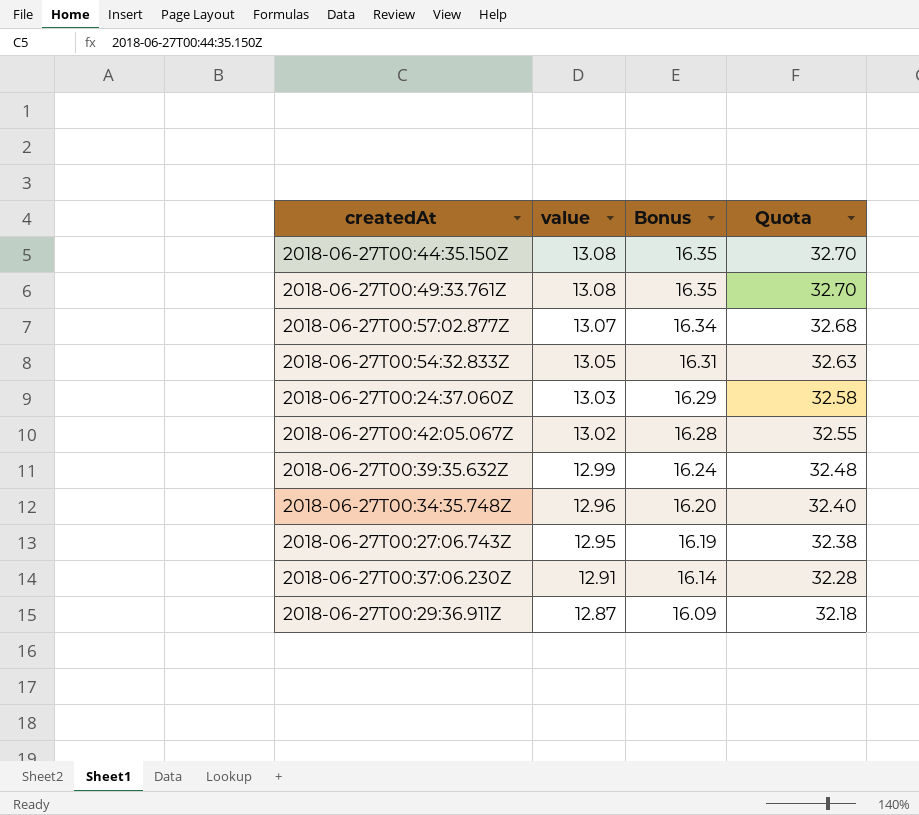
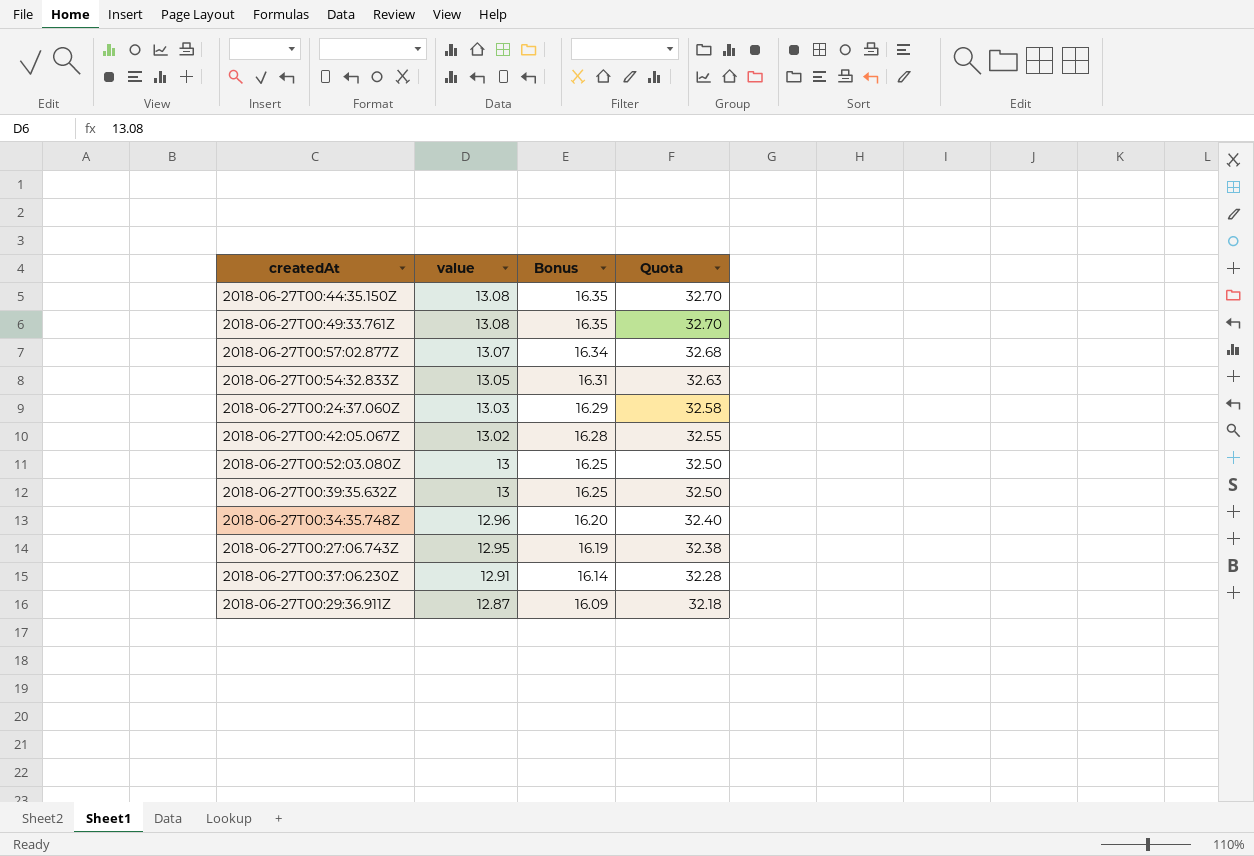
row 2018-06-27T00:52:03.080Z: none -> 13 | 16.25 | 32.50
2018-06-27T00:39:35.632Z | value: 12.99 -> 13
2018-06-27T00:39:35.632Z | Bonus: 16.24 -> 16.25
2018-06-27T00:39:35.632Z | Quota: 32.48 -> 32.50

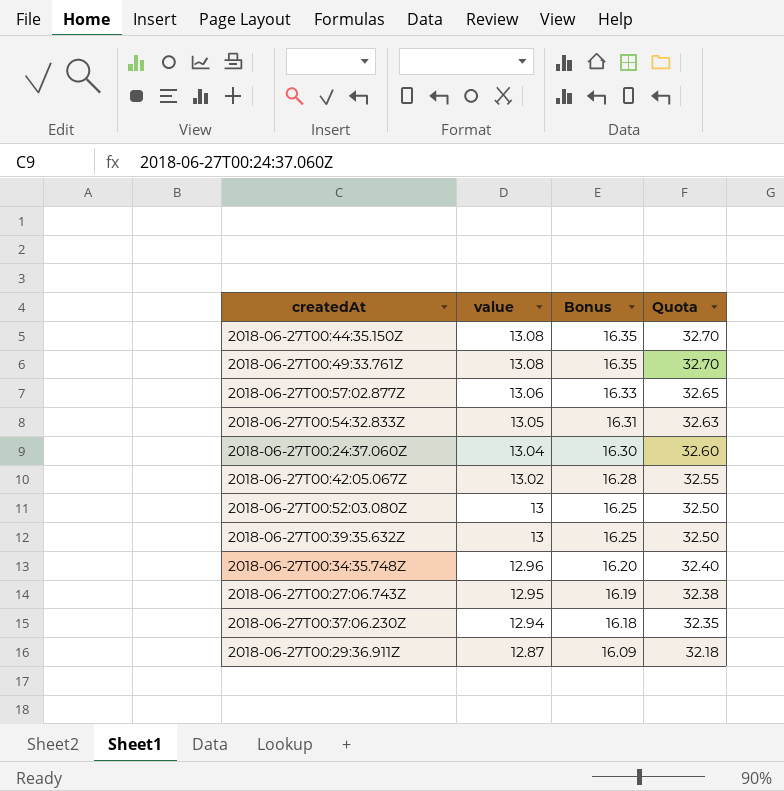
2018-06-27T00:57:02.877Z | value: 13.07 -> 13.06
2018-06-27T00:57:02.877Z | Bonus: 16.34 -> 16.33
2018-06-27T00:57:02.877Z | Quota: 32.68 -> 32.65
2018-06-27T00:24:37.060Z | value: 13.03 -> 13.04
2018-06-27T00:24:37.060Z | Bonus: 16.29 -> 16.30
2018-06-27T00:24:37.060Z | Quota: 32.58 -> 32.60
2018-06-27T00:37:06.230Z | value: 12.91 -> 12.94
2018-06-27T00:37:06.230Z | Bonus: 16.14 -> 16.18
2018-06-27T00:37:06.230Z | Quota: 32.28 -> 32.35

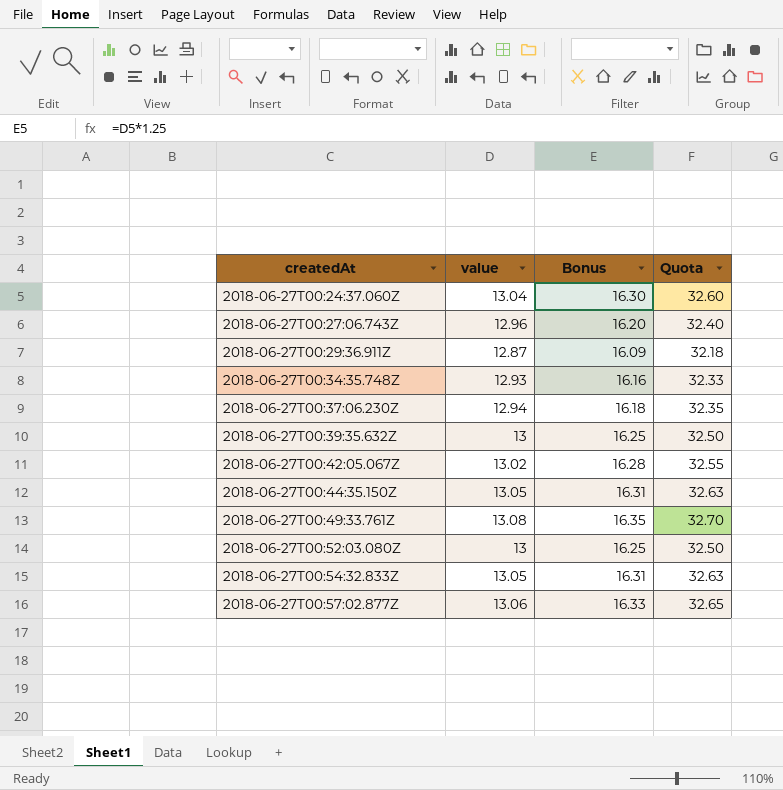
row order: value descending -> createdAt ascending
2018-06-27T00:27:06.743Z | value: 12.95 -> 12.96
2018-06-27T00:27:06.743Z | Bonus: 16.19 -> 16.20
2018-06-27T00:27:06.743Z | Quota: 32.38 -> 32.40
2018-06-27T00:34:35.748Z | value: 12.96 -> 12.93
2018-06-27T00:34:35.748Z | Bonus: 16.20 -> 16.16
2018-06-27T00:34:35.748Z | Quota: 32.40 -> 32.33
2018-06-27T00:44:35.150Z | value: 13.08 -> 13.05
2018-06-27T00:44:35.150Z | Bonus: 16.35 -> 16.31
2018-06-27T00:44:35.150Z | Quota: 32.70 -> 32.63

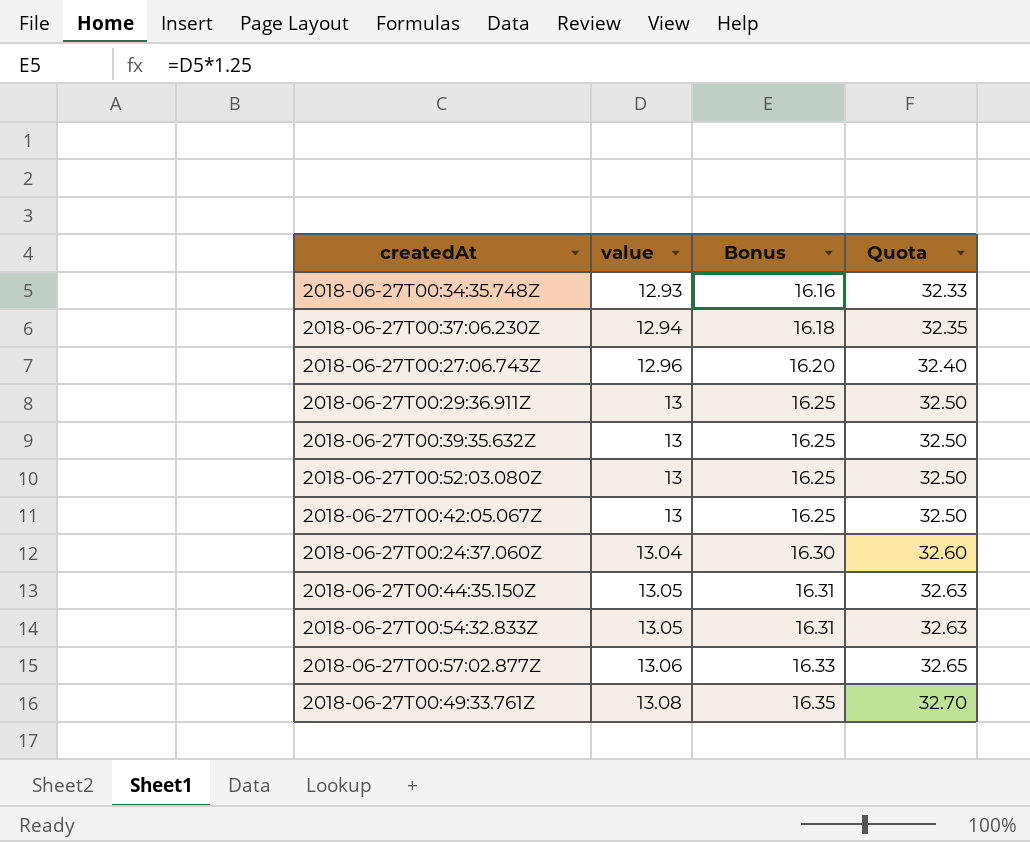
row order: createdAt ascending -> value ascending
2018-06-27T00:29:36.911Z | value: 12.87 -> 13
2018-06-27T00:29:36.911Z | Bonus: 16.09 -> 16.25
2018-06-27T00:29:36.911Z | Quota: 32.18 -> 32.50
2018-06-27T00:42:05.067Z | value: 13.02 -> 13
2018-06-27T00:42:05.067Z | Bonus: 16.28 -> 16.25
2018-06-27T00:42:05.067Z | Quota: 32.55 -> 32.50

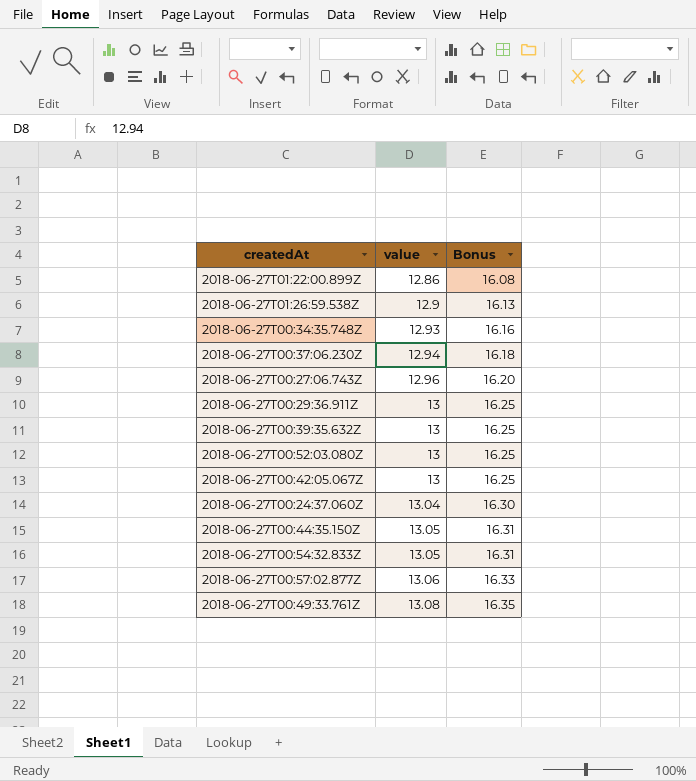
column Quota | formula: [value] * 2.5 -> none
row 2018-06-27T01:22:00.899Z: none -> 12.86 | 16.08
row 2018-06-27T01:26:59.538Z: none -> 12.9 | 16.13

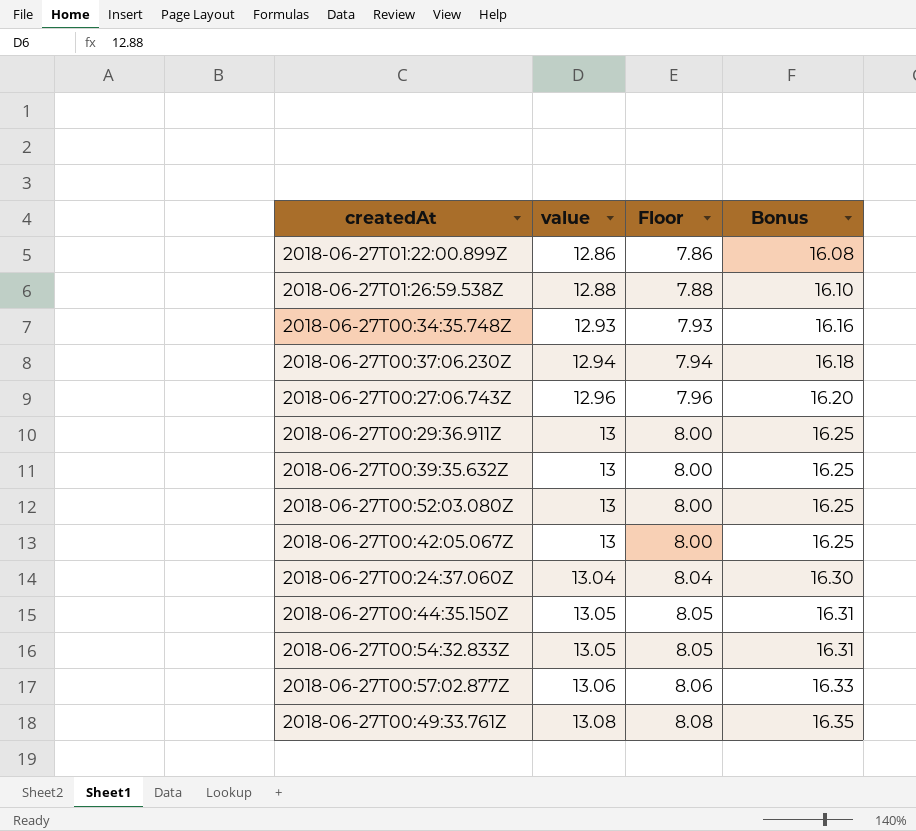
column Floor | formula: none -> [value] - 5
2018-06-27T01:26:59.538Z | value: 12.9 -> 12.88
2018-06-27T01:26:59.538Z | Bonus: 16.13 -> 16.10

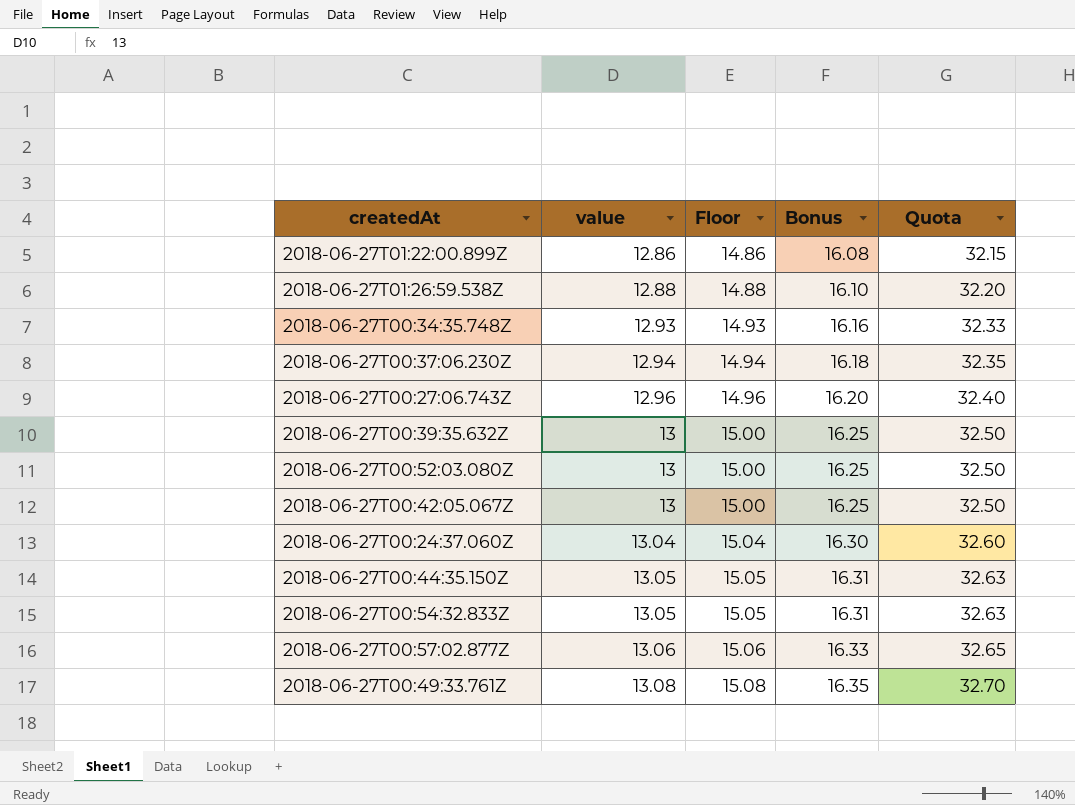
column Floor | formula: [value] - 5 -> [value] + 2
column Quota | formula: none -> [value] * 2.5
row 2018-06-27T00:29:36.911Z: 13 | 8.00 | 16.25 -> none

